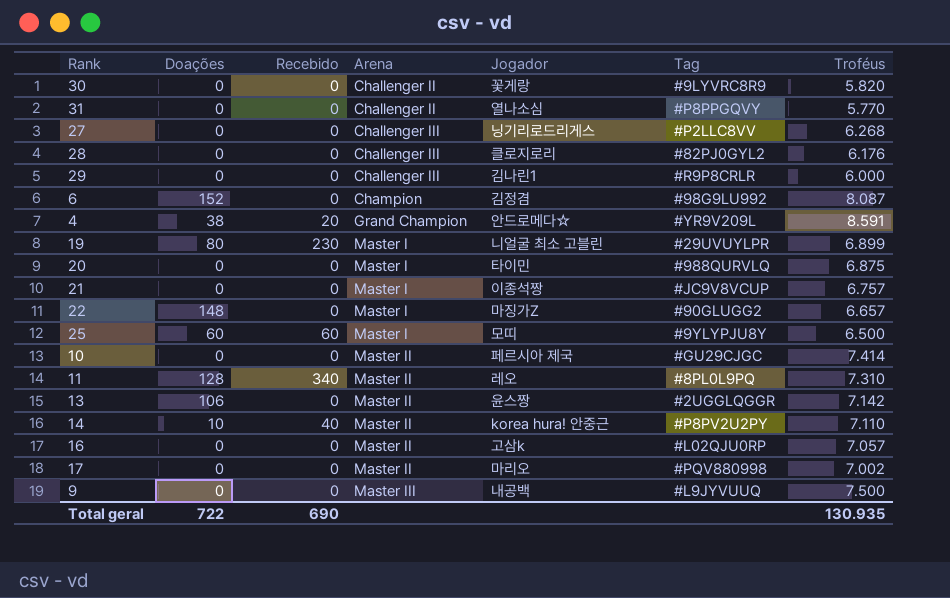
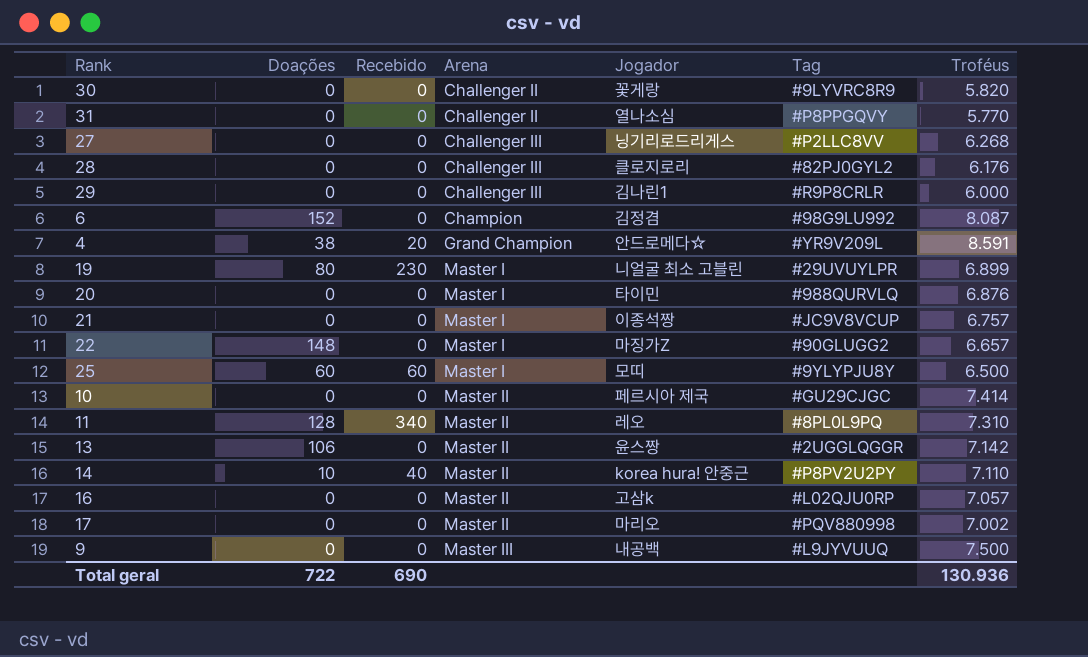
20 | Troféus: 6.875 -> 6.876
Total geral | Troféus: 130.935 -> 130.936

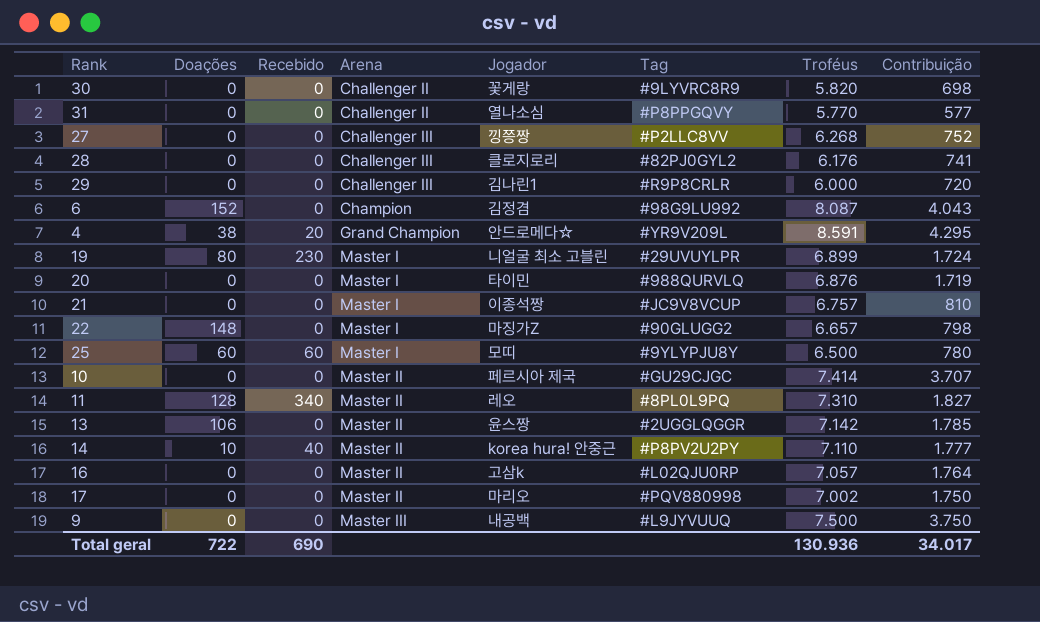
column Contribuição | position: none -> 8
27 | Jogador: 닝기리로드리게스 -> 낑쯩짱

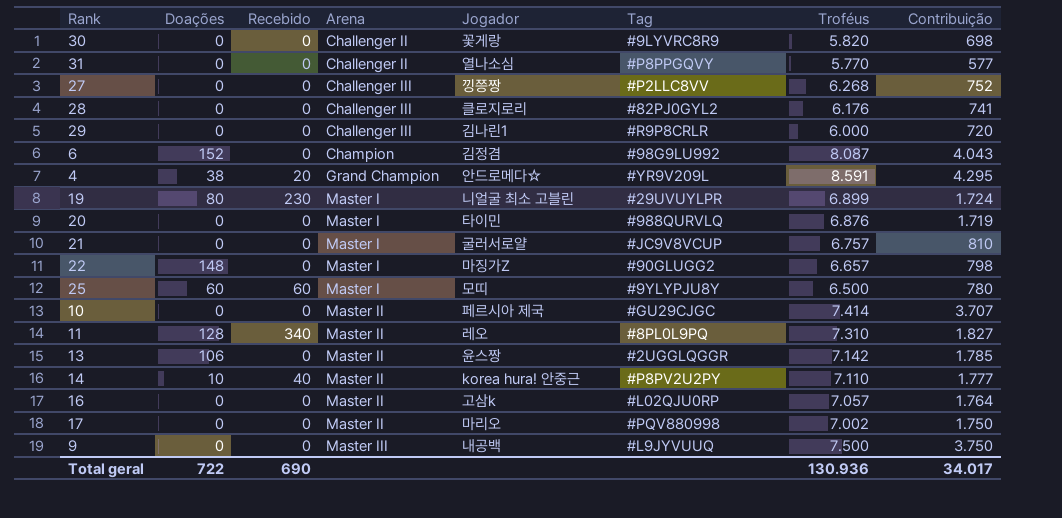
21 | Jogador: 이종석짱 -> 굴러서로얄

